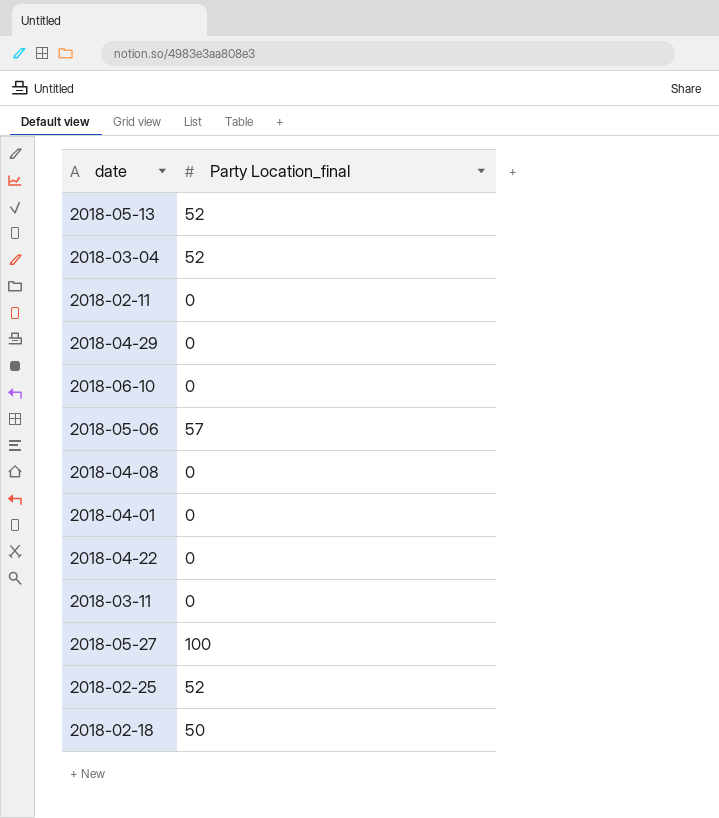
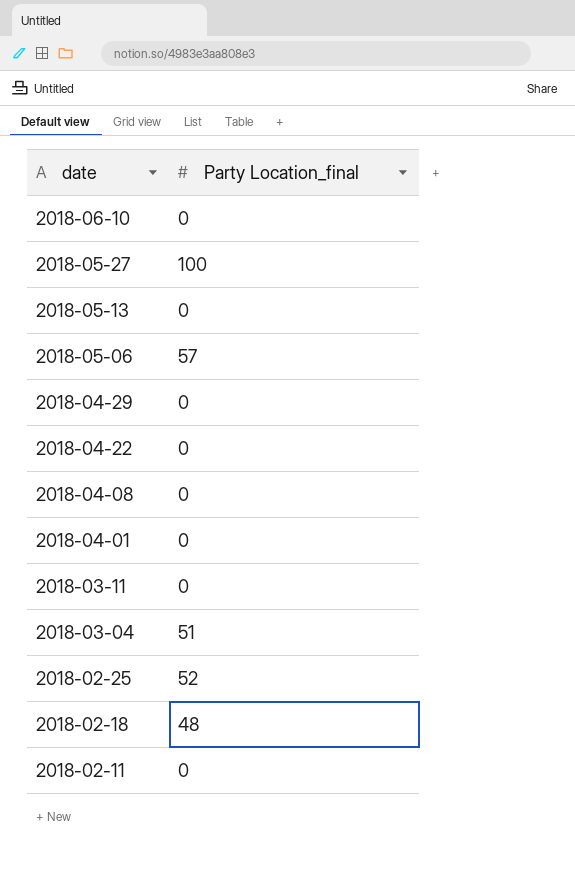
row order: none -> date descending
2018-05-13 | Party Location_final: 52 -> 0
2018-03-04 | Party Location_final: 52 -> 51
2018-02-18 | Party Location_final: 50 -> 48

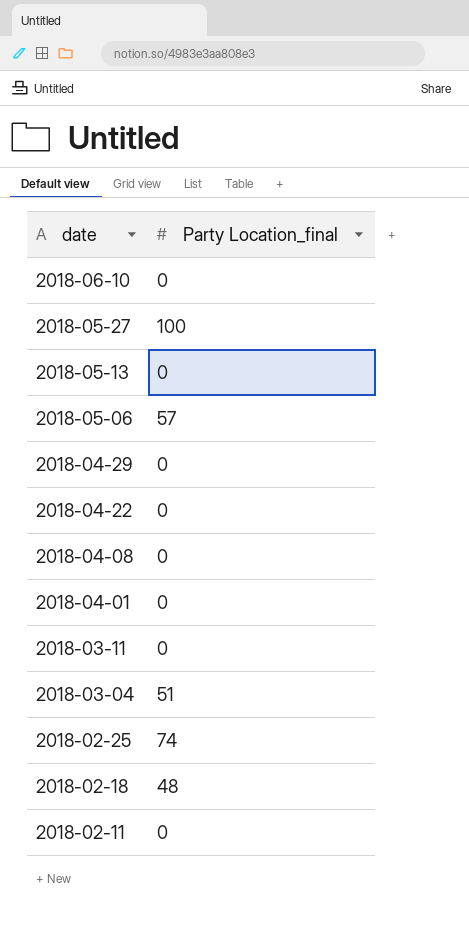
2018-02-25 | Party Location_final: 52 -> 74

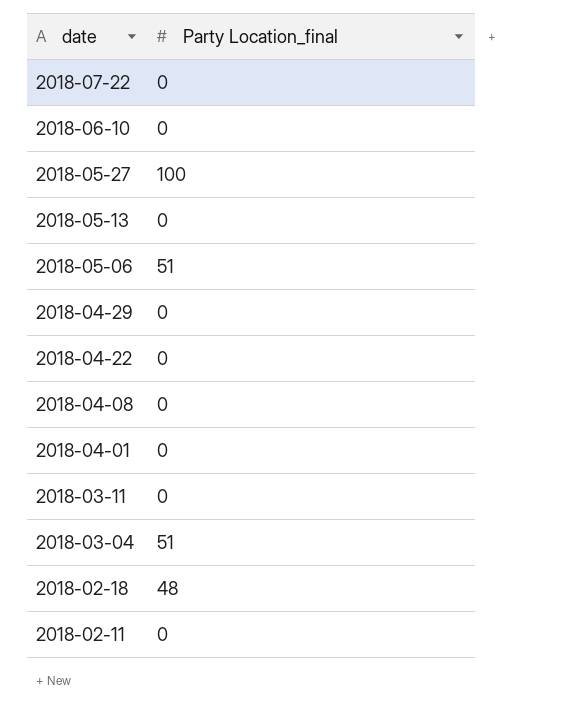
row 2018-02-25: 74 -> none
row 2018-07-22: none -> 0
2018-05-06 | Party Location_final: 57 -> 51

